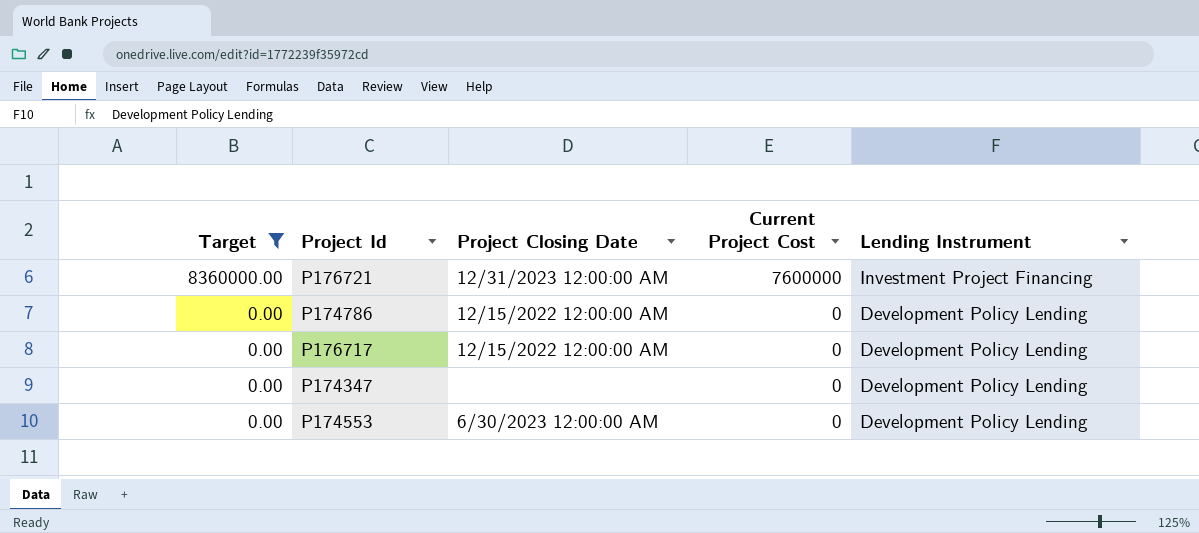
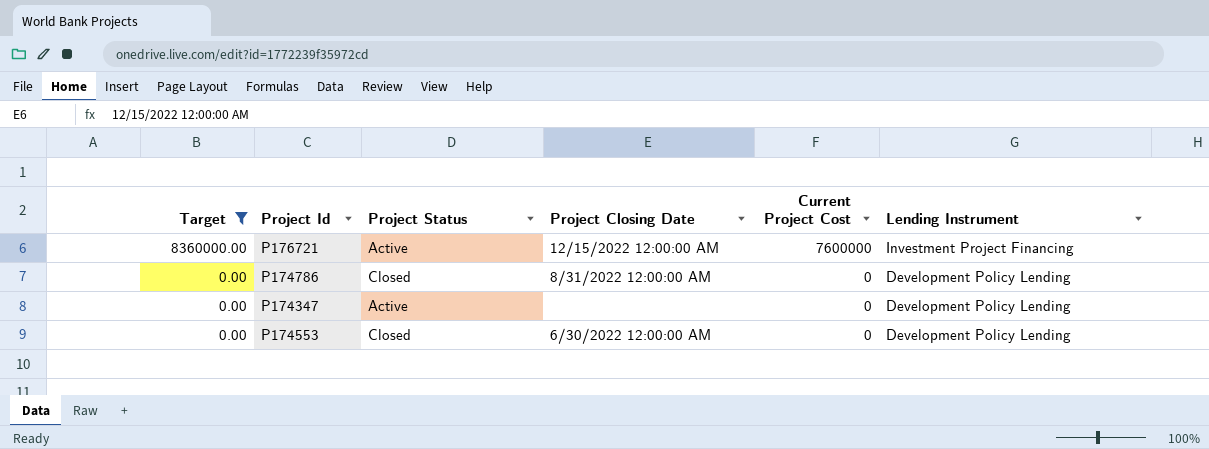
column Project Status | position: none -> 3
row P176717: 0.00 | 12/15/2022 12:00:00 AM | 0 | Development Policy Lending -> none
P176721 | Project Closing Date: 12/31/2023 12:00:00 AM -> 12/15/2022 12:00:00 AM
P174786 | Project Closing Date: 12/15/2022 12:00:00 AM -> 8/31/2022 12:00:00 AM
P174553 | Project Closing Date: 6/30/2023 12:00:00 AM -> 6/30/2022 12:00:00 AM

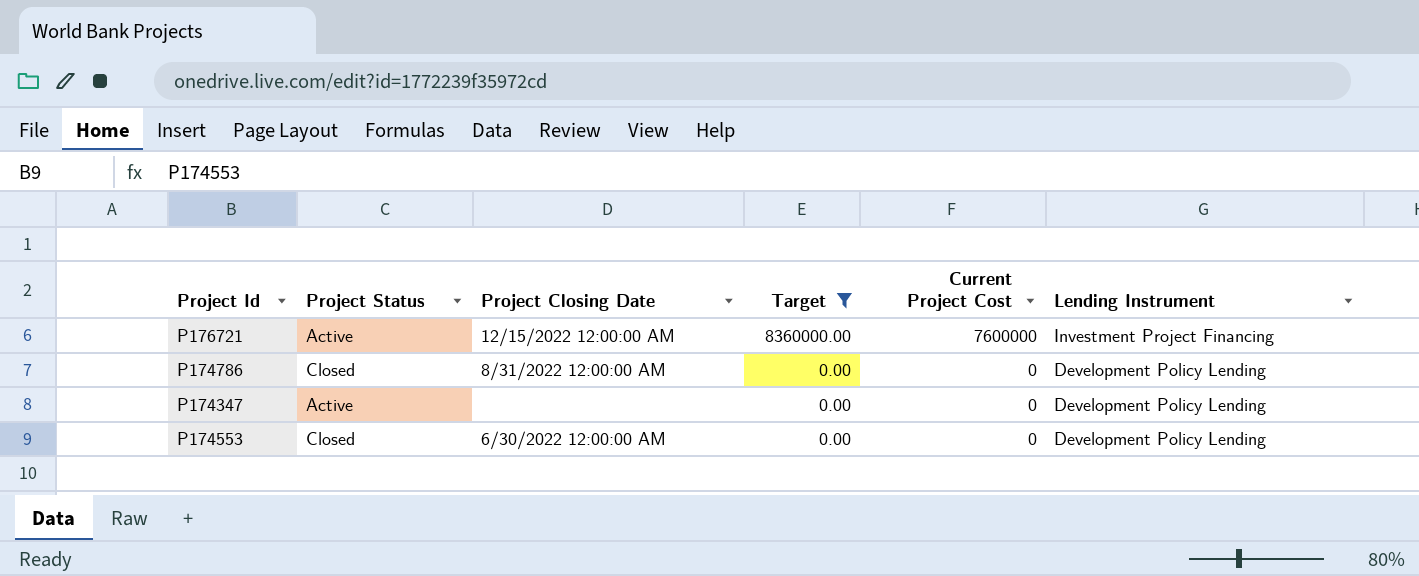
column Target | position: 1 -> 4

